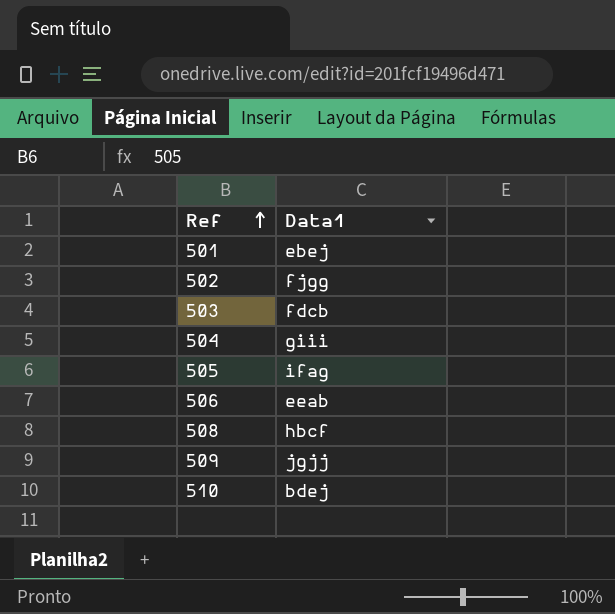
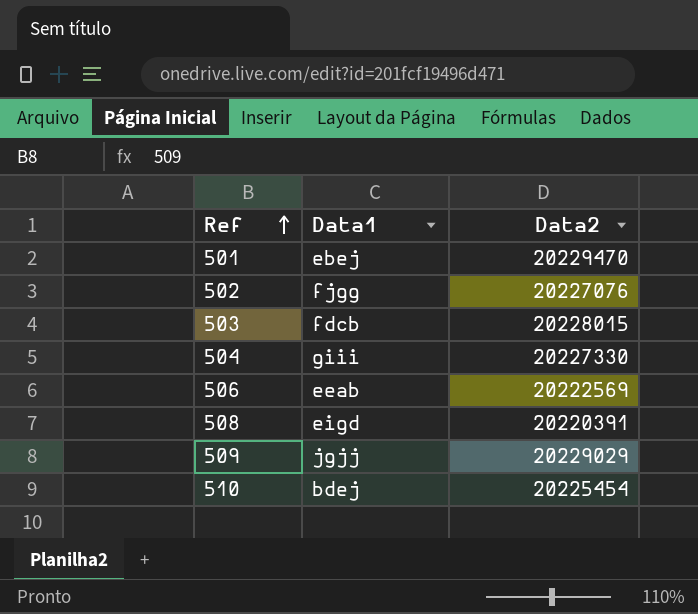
column Data2 | position: none -> 3
row 505: ifag -> none
508 | Data1: hbcf -> eigd

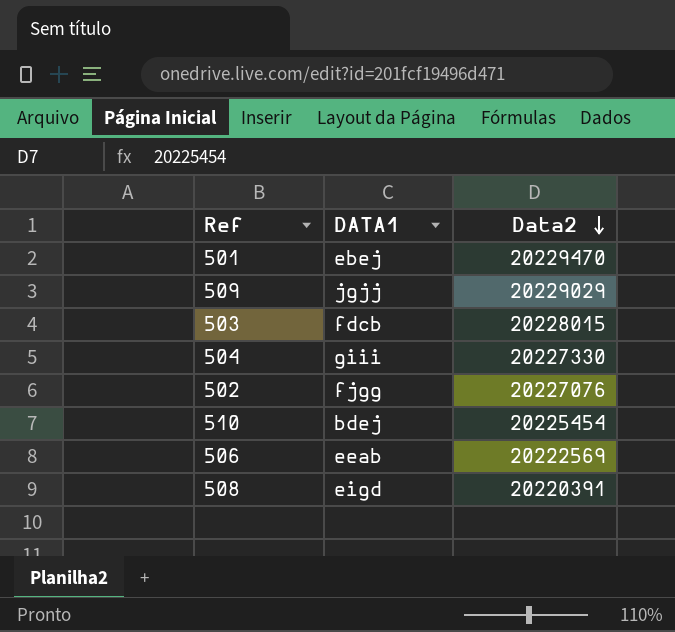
row order: Ref ascending -> Data2 descending
column name: Data1 -> DATA1

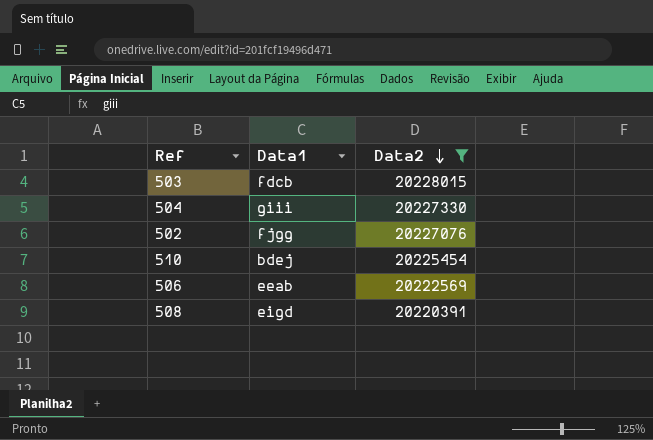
filter: none -> Data2 <= 20228015
column name: DATA1 -> Data1

